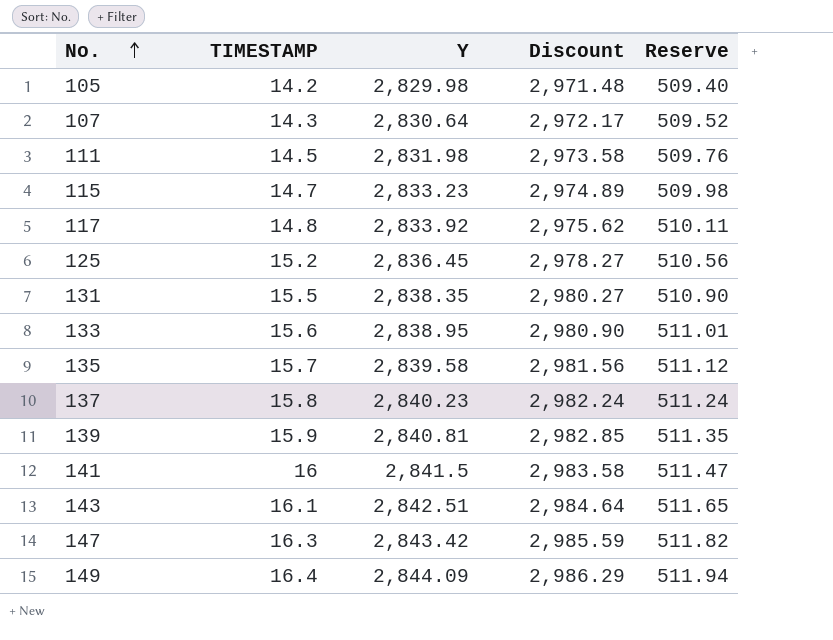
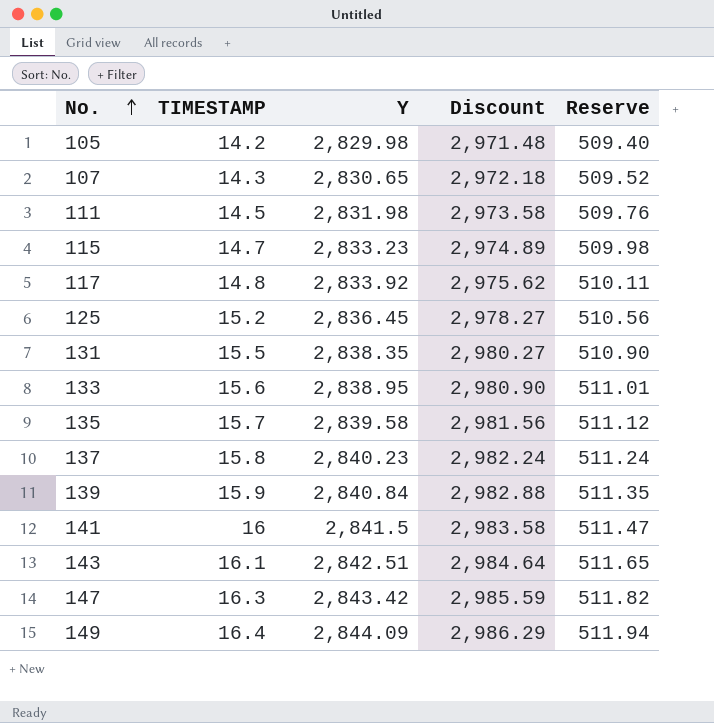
107 | Y: 2,830.64 -> 2,830.65
107 | Discount: 2,972.17 -> 2,972.18
139 | Y: 2,840.81 -> 2,840.84
139 | Discount: 2,982.85 -> 2,982.88

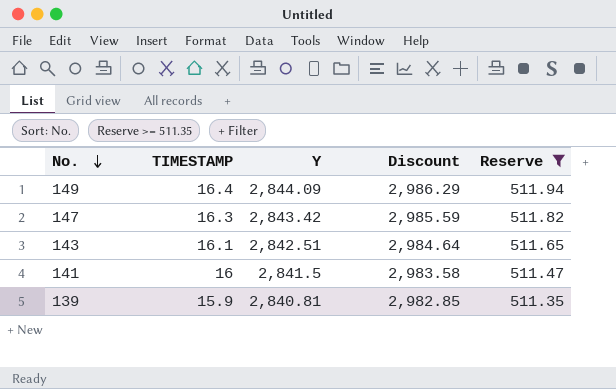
filter: none -> Reserve >= 511.35
row order: No. ascending -> No. descending
139 | Y: 2,840.84 -> 2,840.81
139 | Discount: 2,982.88 -> 2,982.85

